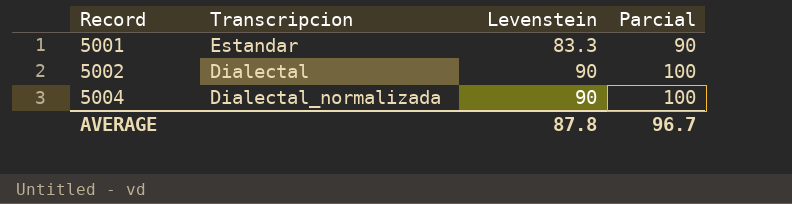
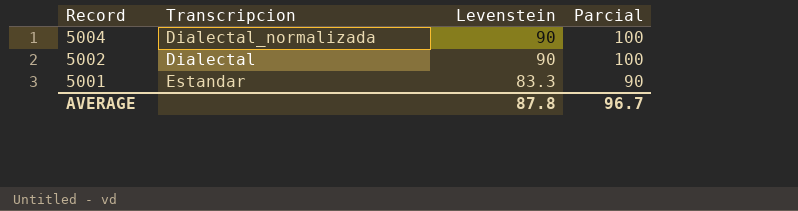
row order: Record ascending -> Record descending

